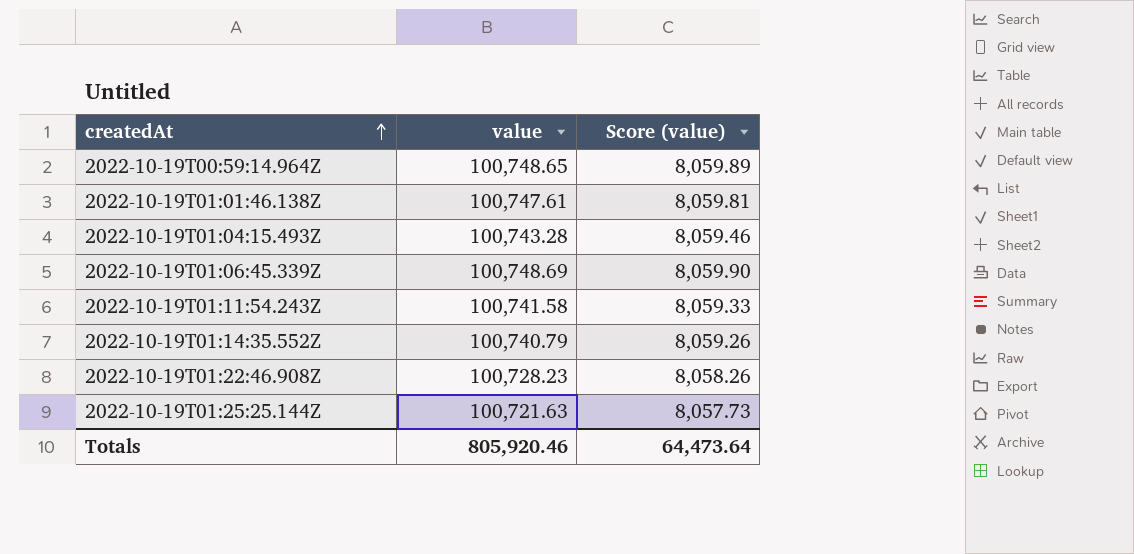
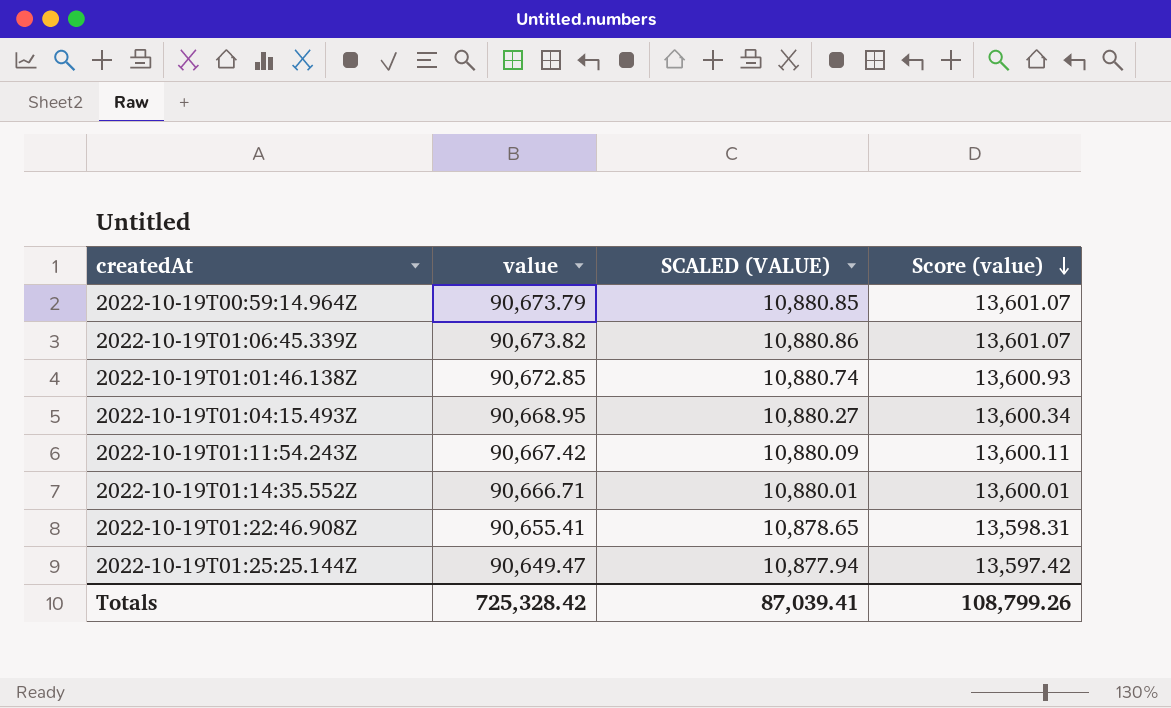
row order: createdAt ascending -> Score (value) descending
column SCALED (VALUE) | formula: none -> [value] * 0.12
column Score (value) | formula: [value] * 0.08 -> [value] * 0.15
2022-10-19T00:59:14.964Z | value: 100,748.65 -> 90,673.79
2022-10-19T01:06:45.339Z | value: 100,748.69 -> 90,673.82
2022-10-19T01:01:46.138Z | value: 100,747.61 -> 90,672.85
2022-10-19T01:04:15.493Z | value: 100,743.28 -> 90,668.95
2022-10-19T01:11:54.243Z | value: 100,741.58 -> 90,667.42
2022-10-19T01:14:35.552Z | value: 100,740.79 -> 90,666.71
2022-10-19T01:22:46.908Z | value: 100,728.23 -> 90,655.41
2022-10-19T01:25:25.144Z | value: 100,721.63 -> 90,649.47
Totals | value: 805,920.46 -> 725,328.42
Totals | Score (value): 64,473.64 -> 108,799.26

